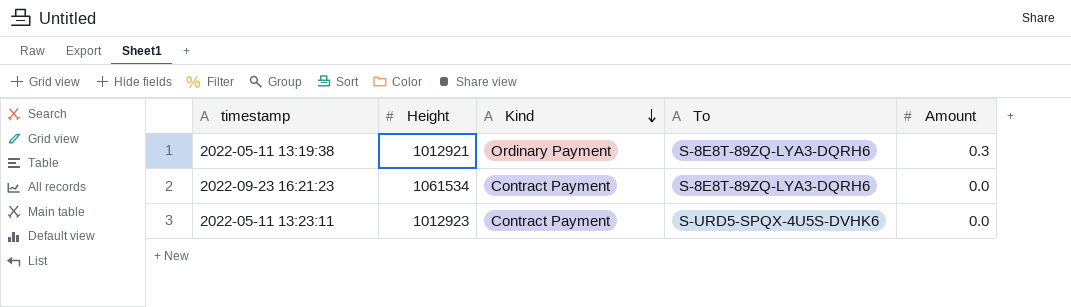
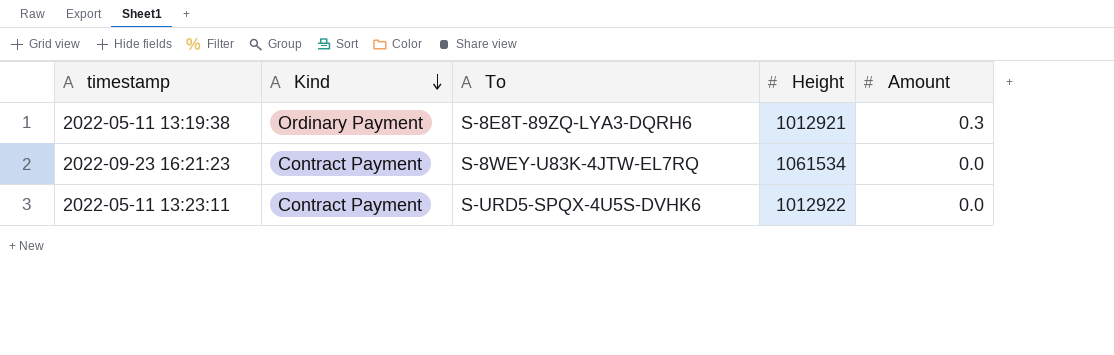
column Height | position: 2 -> 4
2022-09-23 16:21:23 | To: S-8E8T-89ZQ-LYA3-DQRH6 -> S-8WEY-U83K-4JTW-EL7RQ
2022-05-11 13:23:11 | Height: 1012923 -> 1012922

